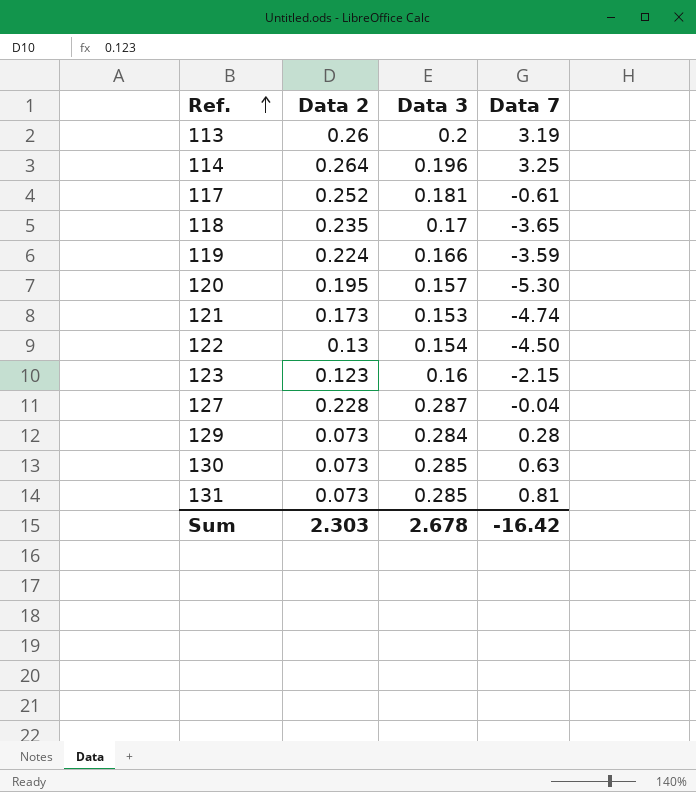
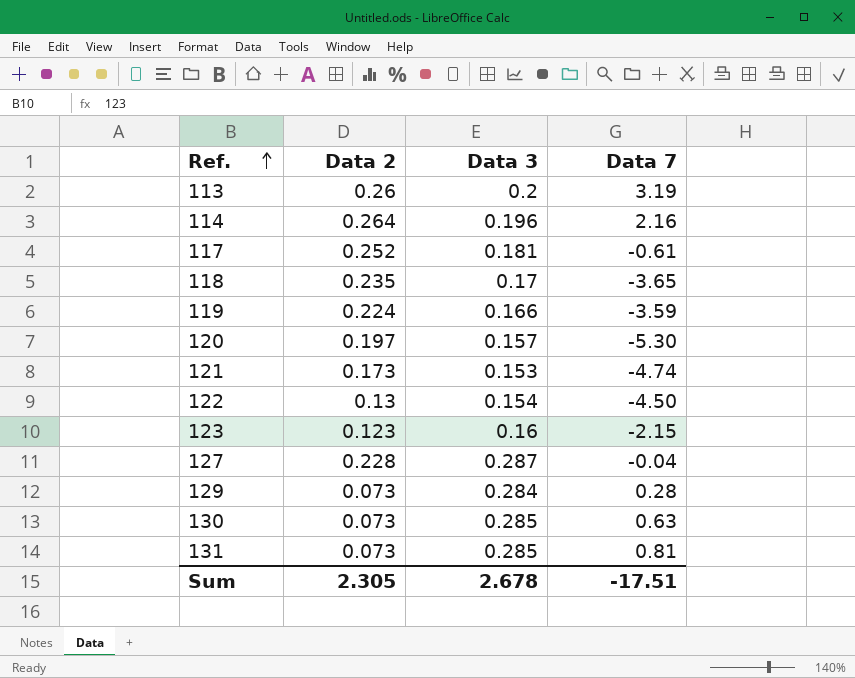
114 | Data 7: 3.25 -> 2.16
120 | Data 2: 0.195 -> 0.197
Sum | Data 2: 2.303 -> 2.305
Sum | Data 7: -16.42 -> -17.51

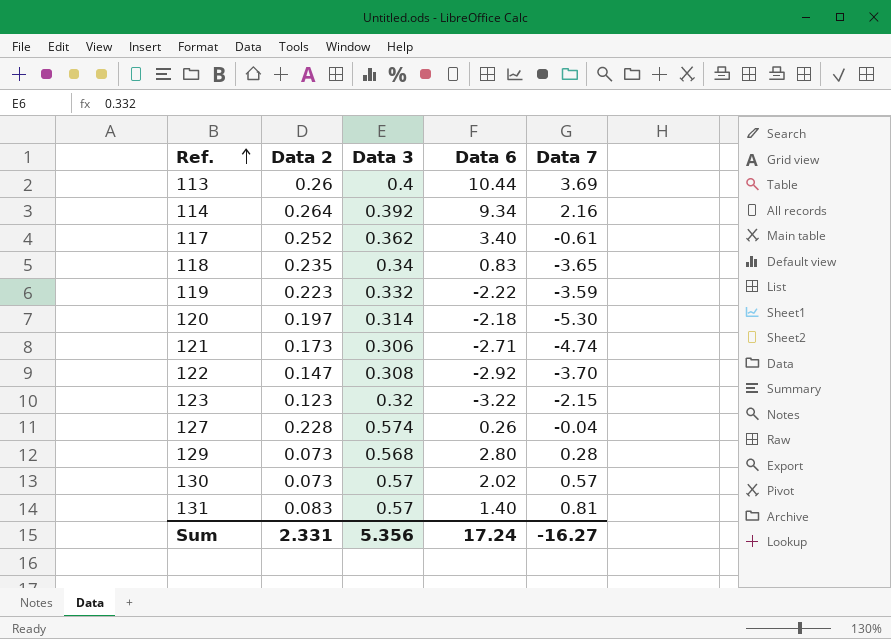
column Data 6 | position: none -> 4
113 | Data 3: 0.2 -> 0.4
113 | Data 7: 3.19 -> 3.69
114 | Data 3: 0.196 -> 0.392
117 | Data 3: 0.181 -> 0.362
118 | Data 3: 0.17 -> 0.34
119 | Data 2: 0.224 -> 0.223
119 | Data 3: 0.166 -> 0.332
120 | Data 3: 0.157 -> 0.314
121 | Data 3: 0.153 -> 0.306
122 | Data 2: 0.13 -> 0.147
122 | Data 3: 0.154 -> 0.308
122 | Data 7: -4.50 -> -3.70
123 | Data 3: 0.16 -> 0.32
127 | Data 3: 0.287 -> 0.574
129 | Data 3: 0.284 -> 0.568
130 | Data 3: 0.285 -> 0.57
130 | Data 7: 0.63 -> 0.57
131 | Data 2: 0.073 -> 0.083
131 | Data 3: 0.285 -> 0.57
Sum | Data 2: 2.305 -> 2.331
Sum | Data 3: 2.678 -> 5.356
Sum | Data 7: -17.51 -> -16.27

